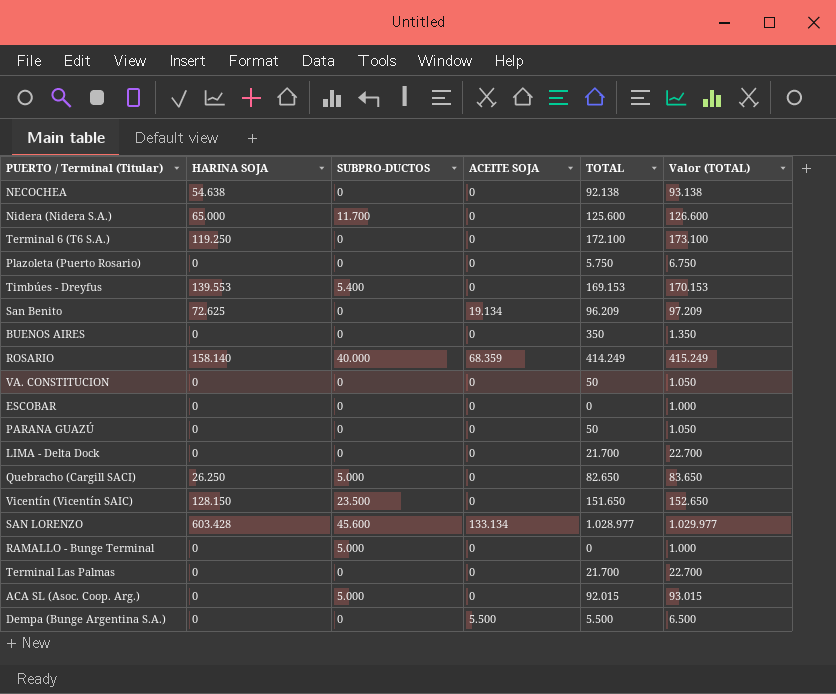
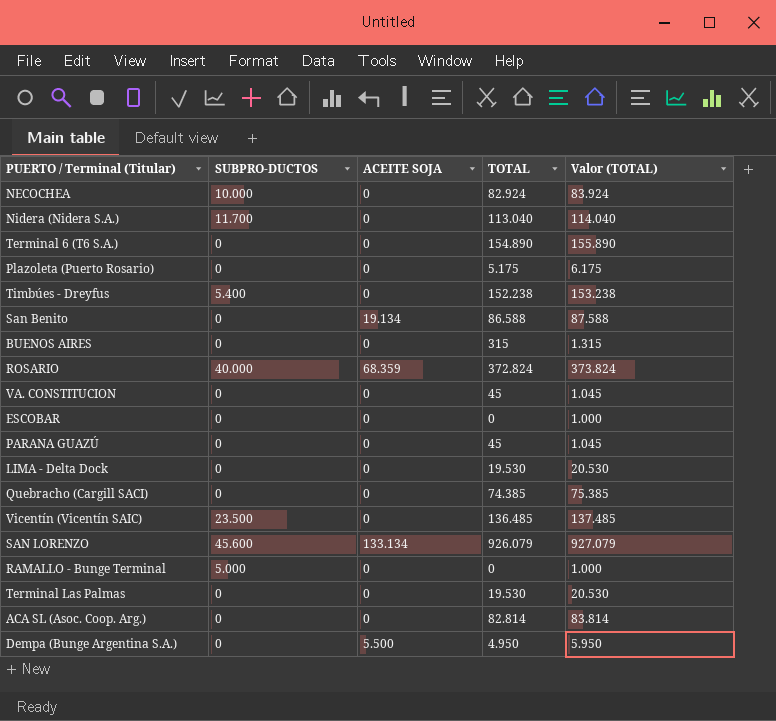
column HARINA SOJA | position: 2 -> none
NECOCHEA | SUBPRO-DUCTOS: 0 -> 10.000
NECOCHEA | TOTAL: 92.138 -> 82.924
NECOCHEA | Valor (TOTAL): 93.138 -> 83.924
Nidera (Nidera S.A.) | TOTAL: 125.600 -> 113.040
Nidera (Nidera S.A.) | Valor (TOTAL): 126.600 -> 114.040
Terminal 6 (T6 S.A.) | TOTAL: 172.100 -> 154.890
Terminal 6 (T6 S.A.) | Valor (TOTAL): 173.100 -> 155.890
Plazoleta (Puerto Rosario) | TOTAL: 5.750 -> 5.175
Plazoleta (Puerto Rosario) | Valor (TOTAL): 6.750 -> 6.175
Timbúes - Dreyfus | TOTAL: 169.153 -> 152.238
Timbúes - Dreyfus | Valor (TOTAL): 170.153 -> 153.238
San Benito | TOTAL: 96.209 -> 86.588
San Benito | Valor (TOTAL): 97.209 -> 87.588
BUENOS AIRES | TOTAL: 350 -> 315
BUENOS AIRES | Valor (TOTAL): 1.350 -> 1.315
ROSARIO | TOTAL: 414.249 -> 372.824
ROSARIO | Valor (TOTAL): 415.249 -> 373.824
VA. CONSTITUCION | TOTAL: 50 -> 45
VA. CONSTITUCION | Valor (TOTAL): 1.050 -> 1.045
PARANA GUAZÚ | TOTAL: 50 -> 45
PARANA GUAZÚ | Valor (TOTAL): 1.050 -> 1.045
LIMA - Delta Dock | TOTAL: 21.700 -> 19.530
LIMA - Delta Dock | Valor (TOTAL): 22.700 -> 20.530
Quebracho (Cargill SACI) | SUBPRO-DUCTOS: 5.000 -> 0
Quebracho (Cargill SACI) | TOTAL: 82.650 -> 74.385
Quebracho (Cargill SACI) | Valor (TOTAL): 83.650 -> 75.385
Vicentín (Vicentín SAIC) | TOTAL: 151.650 -> 136.485
Vicentín (Vicentín SAIC) | Valor (TOTAL): 152.650 -> 137.485
SAN LORENZO | TOTAL: 1.028.977 -> 926.079
SAN LORENZO | Valor (TOTAL): 1.029.977 -> 927.079
Terminal Las Palmas | TOTAL: 21.700 -> 19.530
Terminal Las Palmas | Valor (TOTAL): 22.700 -> 20.530
ACA SL (Asoc. Coop. Arg.) | SUBPRO-DUCTOS: 5.000 -> 0
ACA SL (Asoc. Coop. Arg.) | TOTAL: 92.015 -> 82.814
ACA SL (Asoc. Coop. Arg.) | Valor (TOTAL): 93.015 -> 83.814
Dempa (Bunge Argentina S.A.) | TOTAL: 5.500 -> 4.950
Dempa (Bunge Argentina S.A.) | Valor (TOTAL): 6.500 -> 5.950

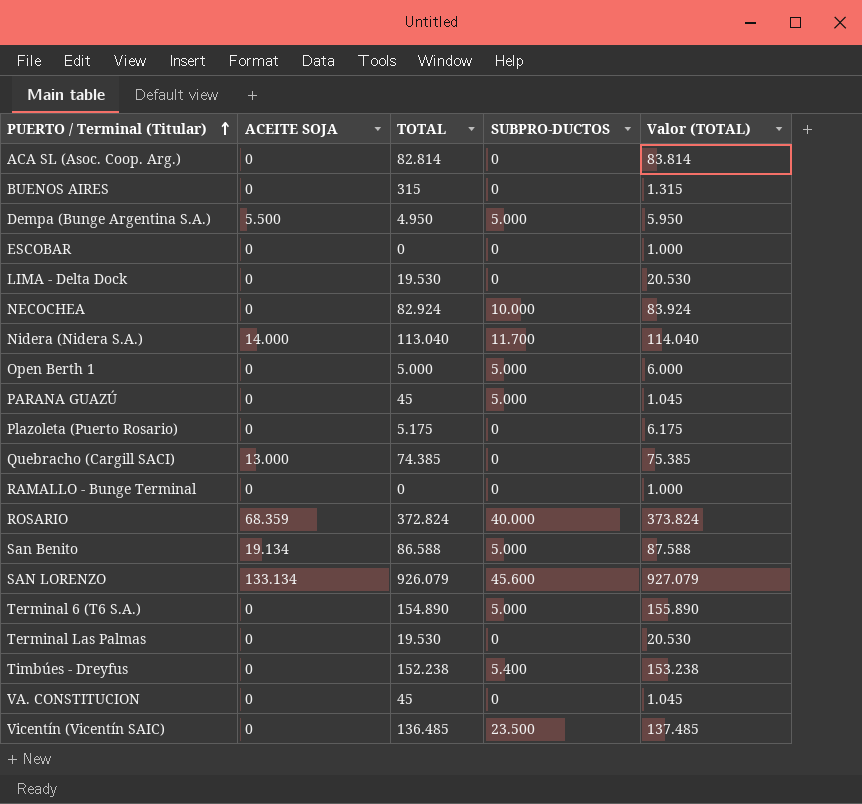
row order: none -> PUERTO / Terminal (Titular) ascending
column SUBPRO-DUCTOS | position: 2 -> 4
Dempa (Bunge Argentina S.A.) | SUBPRO-DUCTOS: 0 -> 5.000
Nidera (Nidera S.A.) | ACEITE SOJA: 0 -> 14.000
row Open Berth 1: none -> 0 | 5.000 | 5.000 | 6.000
PARANA GUAZÚ | SUBPRO-DUCTOS: 0 -> 5.000
Quebracho (Cargill SACI) | ACEITE SOJA: 0 -> 13.000
RAMALLO - Bunge Terminal | SUBPRO-DUCTOS: 5.000 -> 0
San Benito | SUBPRO-DUCTOS: 0 -> 5.000
Terminal 6 (T6 S.A.) | SUBPRO-DUCTOS: 0 -> 5.000

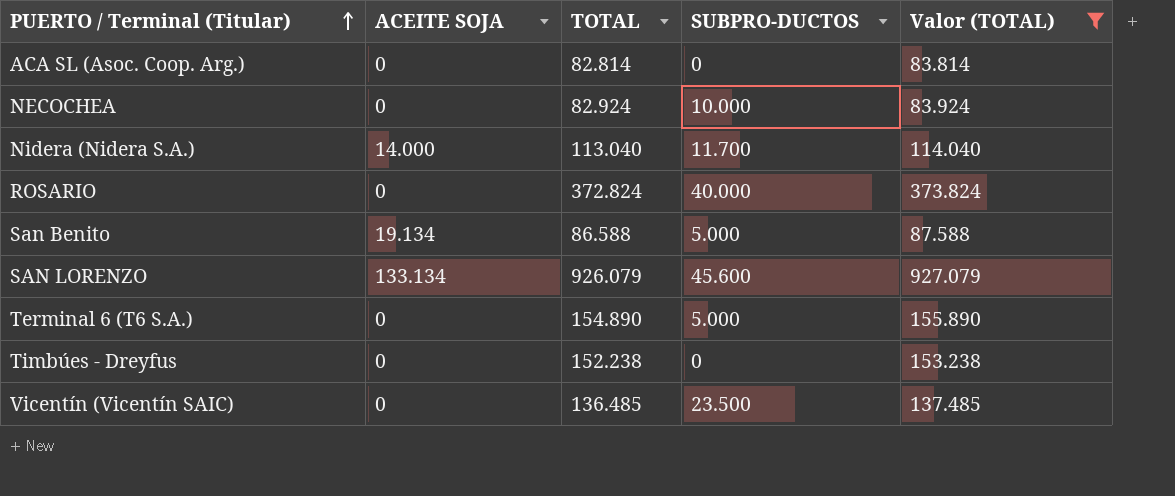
filter: none -> Valor (TOTAL) >= 83.814
ROSARIO | ACEITE SOJA: 68.359 -> 0
Timbúes - Dreyfus | SUBPRO-DUCTOS: 5.400 -> 0

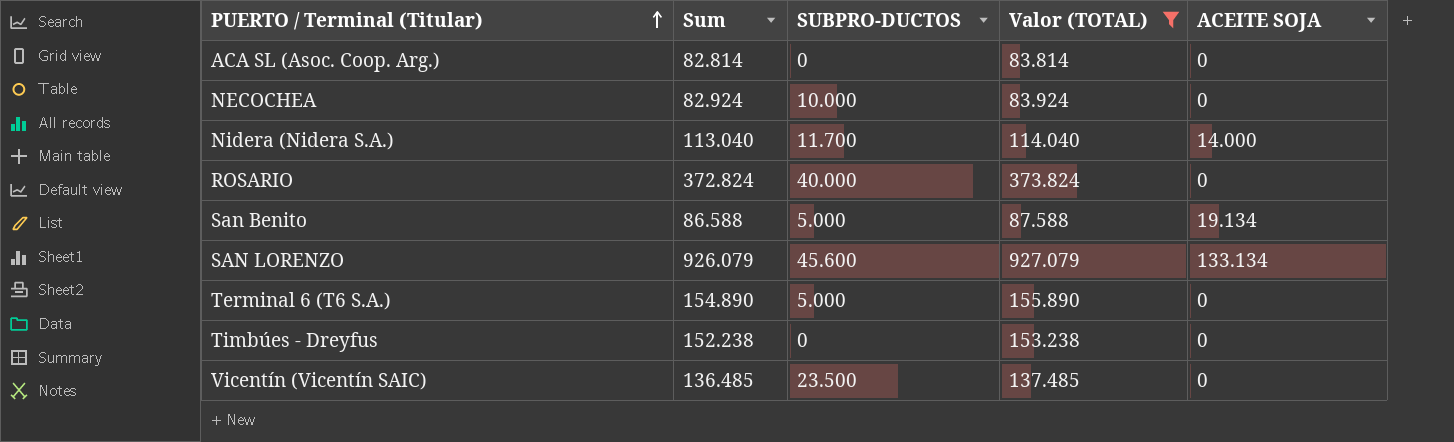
column name: TOTAL -> Sum
column ACEITE SOJA | position: 2 -> 5

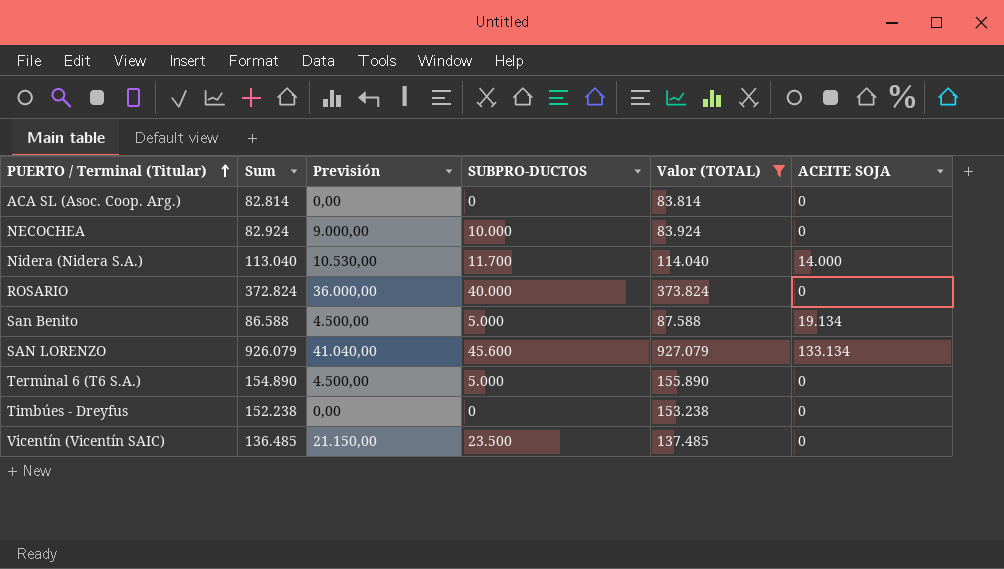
column Previsión | formula: none -> [SUBPRO-DUCTOS] * 0,9

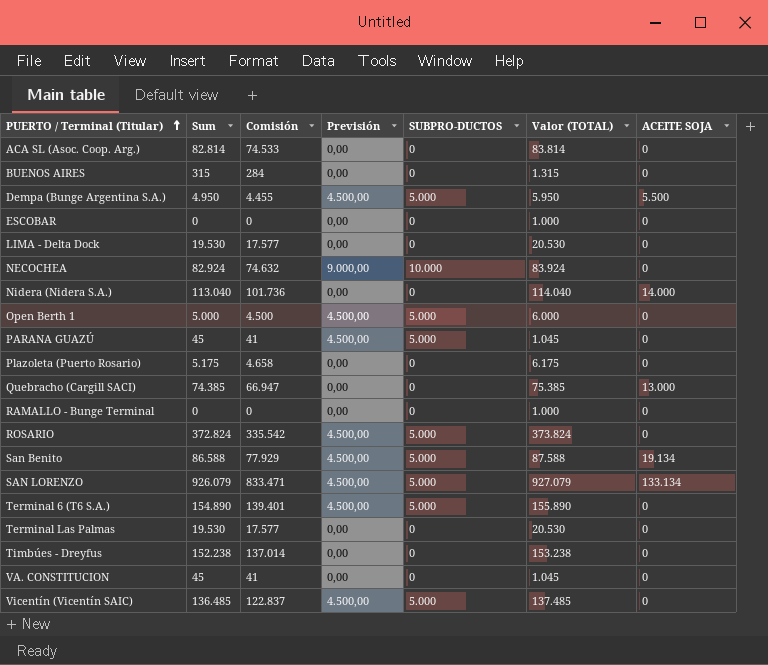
filter: Valor (TOTAL) >= 83.814 -> none
column Comisión | formula: none -> [Sum] * 0,9
Nidera (Nidera S.A.) | Previsión: 10.530,00 -> 0,00
Nidera (Nidera S.A.) | SUBPRO-DUCTOS: 11.700 -> 0
ROSARIO | Previsión: 36.000,00 -> 4.500,00
ROSARIO | SUBPRO-DUCTOS: 40.000 -> 5.000
SAN LORENZO | Previsión: 41.040,00 -> 4.500,00
SAN LORENZO | SUBPRO-DUCTOS: 45.600 -> 5.000
Vicentín (Vicentín SAIC) | Previsión: 21.150,00 -> 4.500,00
Vicentín (Vicentín SAIC) | SUBPRO-DUCTOS: 23.500 -> 5.000

